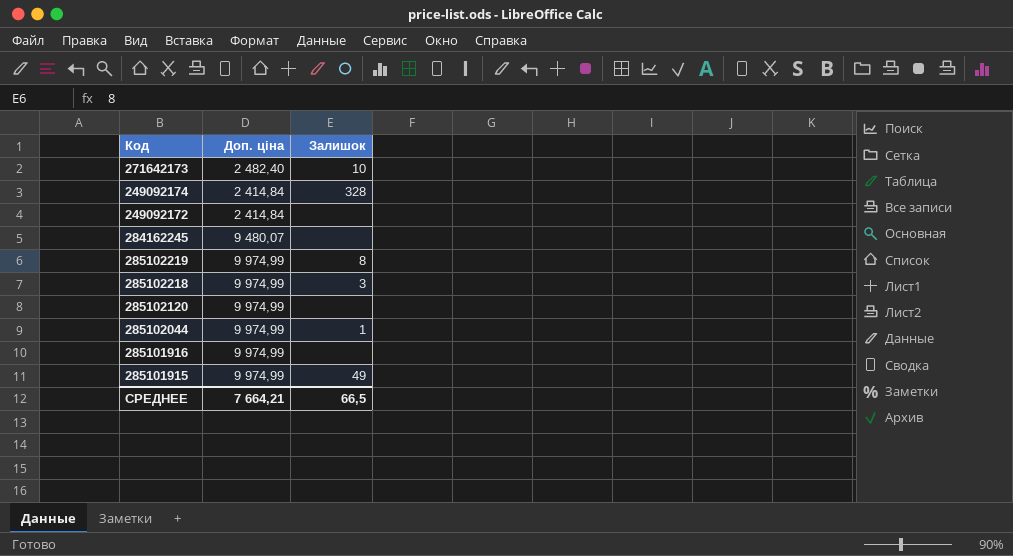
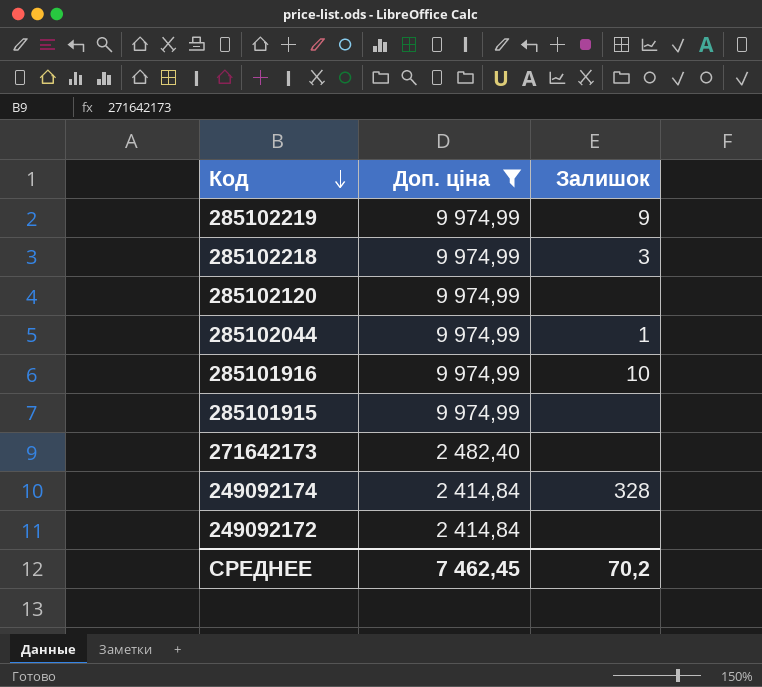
filter: none -> Доп. ціна != 9 480,07
row order: none -> Код descending
285102219 | Залишок: 8 -> 9
285101916 | Залишок: none -> 10
285101915 | Залишок: 49 -> none
271642173 | Залишок: 10 -> none
СРЕДНЕЕ | Доп. ціна: 7 664,21 -> 7 462,45
СРЕДНЕЕ | Залишок: 66,5 -> 70,2

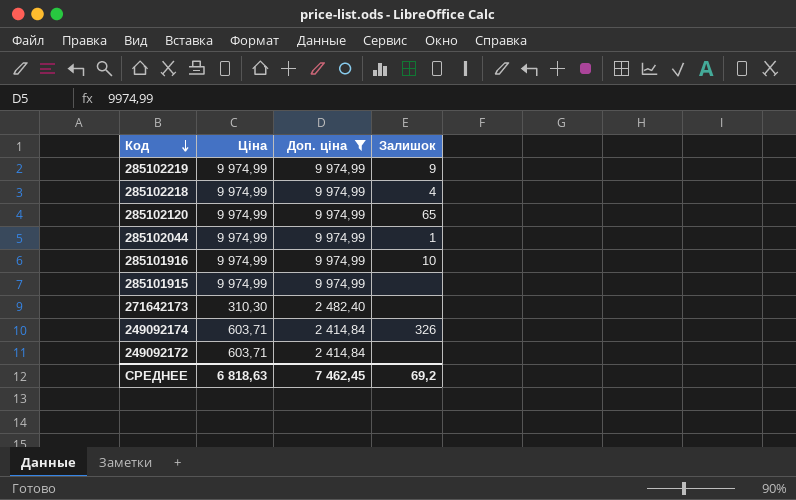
column Ціна | position: none -> 2
285102218 | Залишок: 3 -> 4
285102120 | Залишок: none -> 65
249092174 | Залишок: 328 -> 326
СРЕДНЕЕ | Залишок: 70,2 -> 69,2

